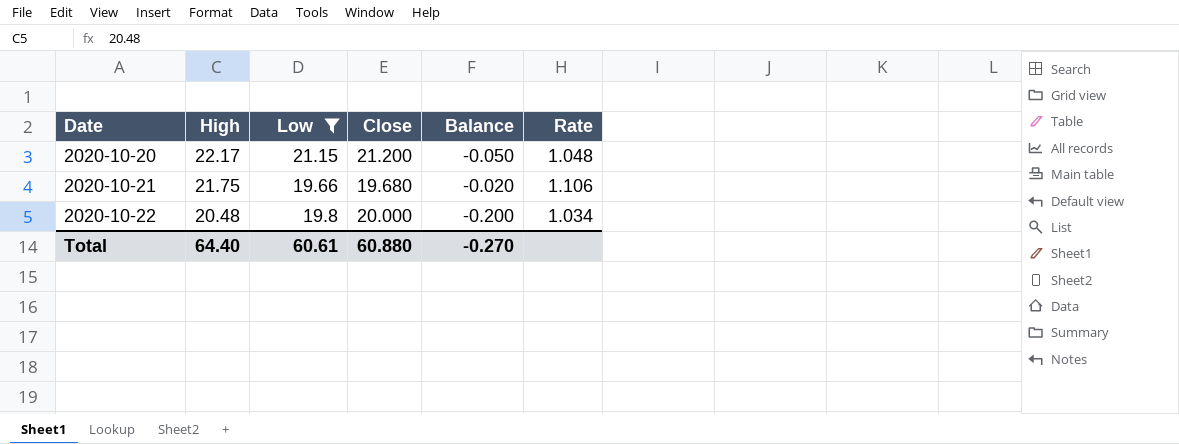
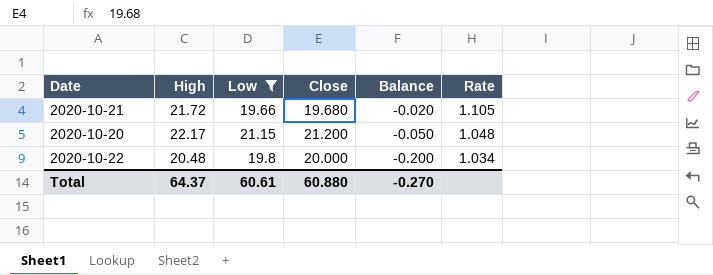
row order: Date ascending -> Balance descending
2020-10-21 | High: 21.75 -> 21.72
2020-10-21 | Rate: 1.106 -> 1.105
Total | High: 64.40 -> 64.37

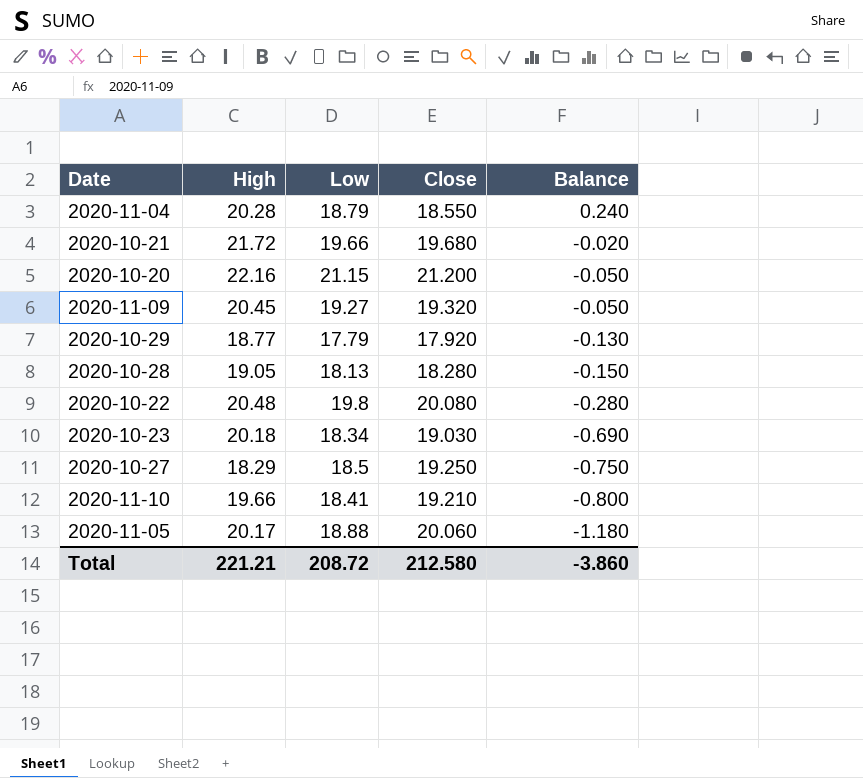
filter: Low >= 19.66 -> none
column Rate | formula: [High] / [Low] -> none
2020-10-20 | High: 22.17 -> 22.16
2020-10-22 | Close: 20.000 -> 20.080
2020-10-22 | Balance: -0.200 -> -0.280
Total | High: 64.37 -> 221.21
Total | Low: 60.61 -> 208.72
Total | Close: 60.880 -> 212.580
Total | Balance: -0.270 -> -3.860

